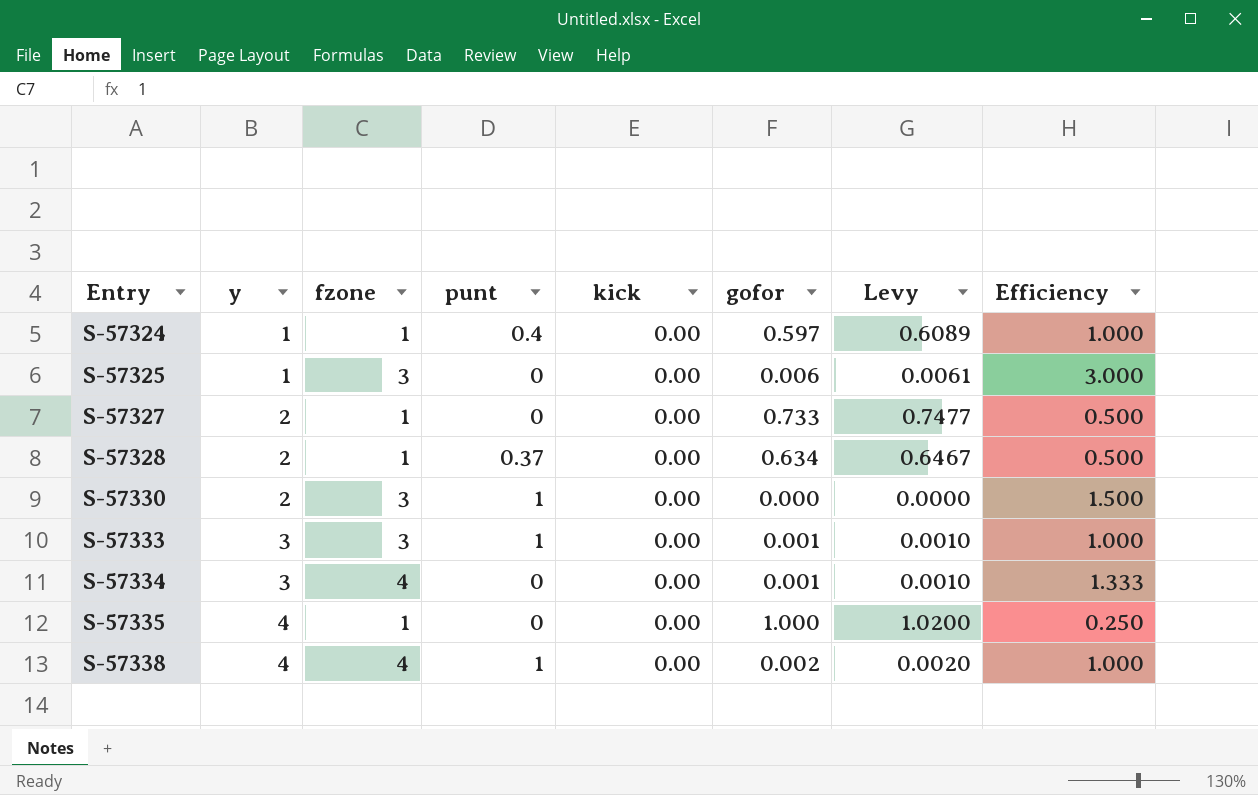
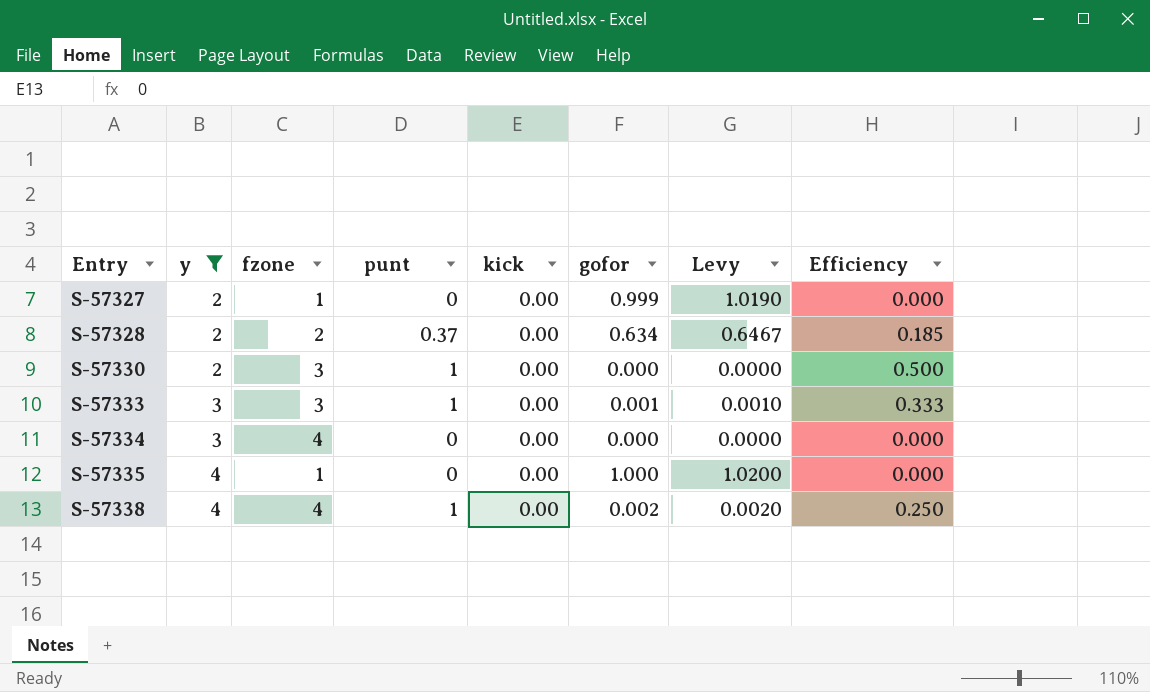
filter: none -> y != 1
column Efficiency | formula: [fzone] / [y] -> [punt] / [y]
S-57327 | gofor: 0.733 -> 0.999
S-57327 | Levy: 0.7477 -> 1.0190
S-57328 | fzone: 1 -> 2
S-57334 | gofor: 0.001 -> 0.000
S-57334 | Levy: 0.0010 -> 0.0000

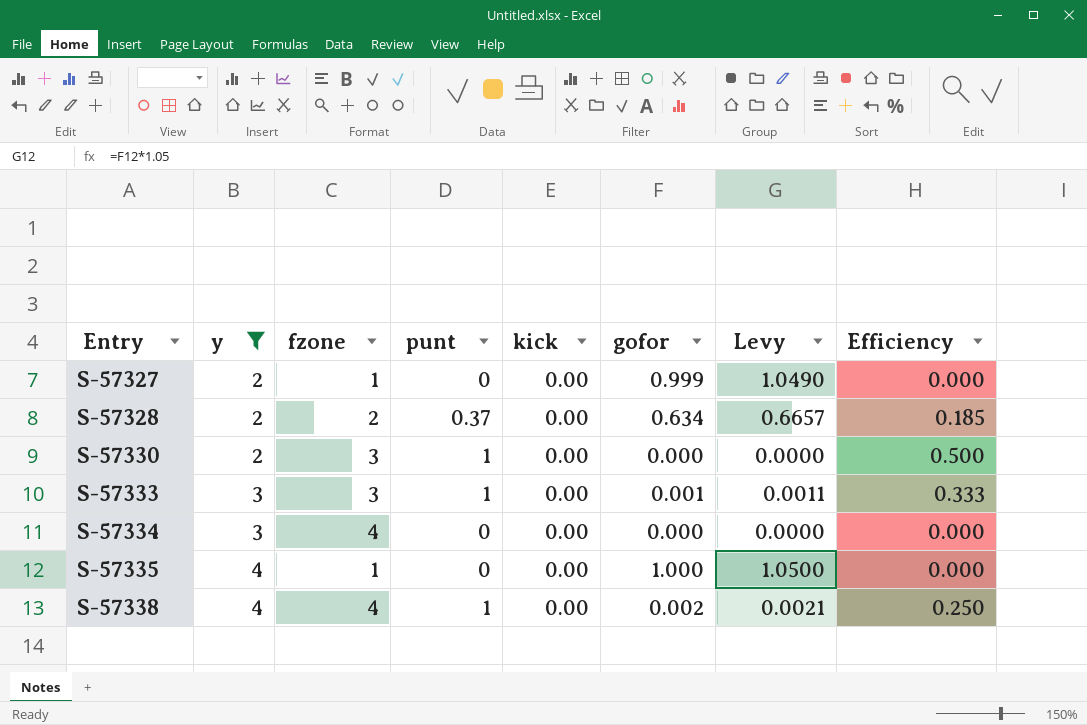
column Levy | formula: [gofor] * 1.02 -> [gofor] * 1.05

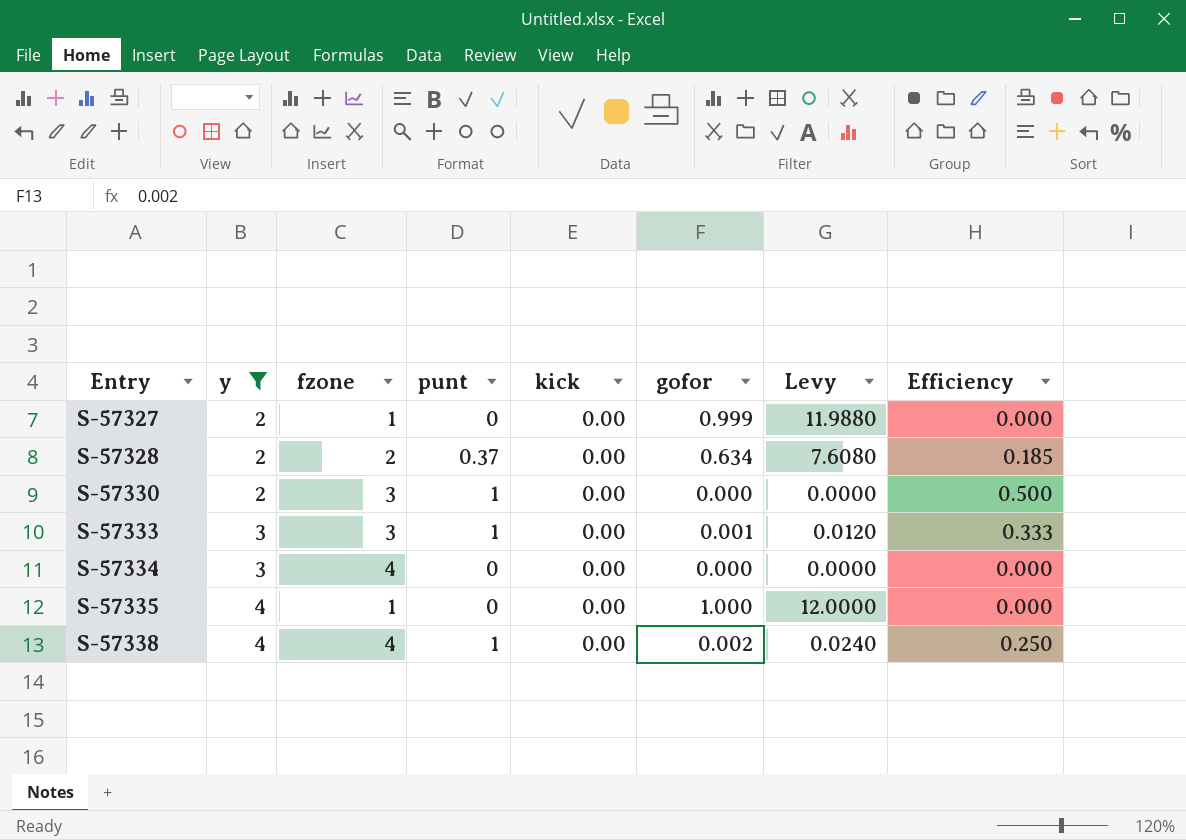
column Levy | formula: [gofor] * 1.05 -> [gofor] * 12

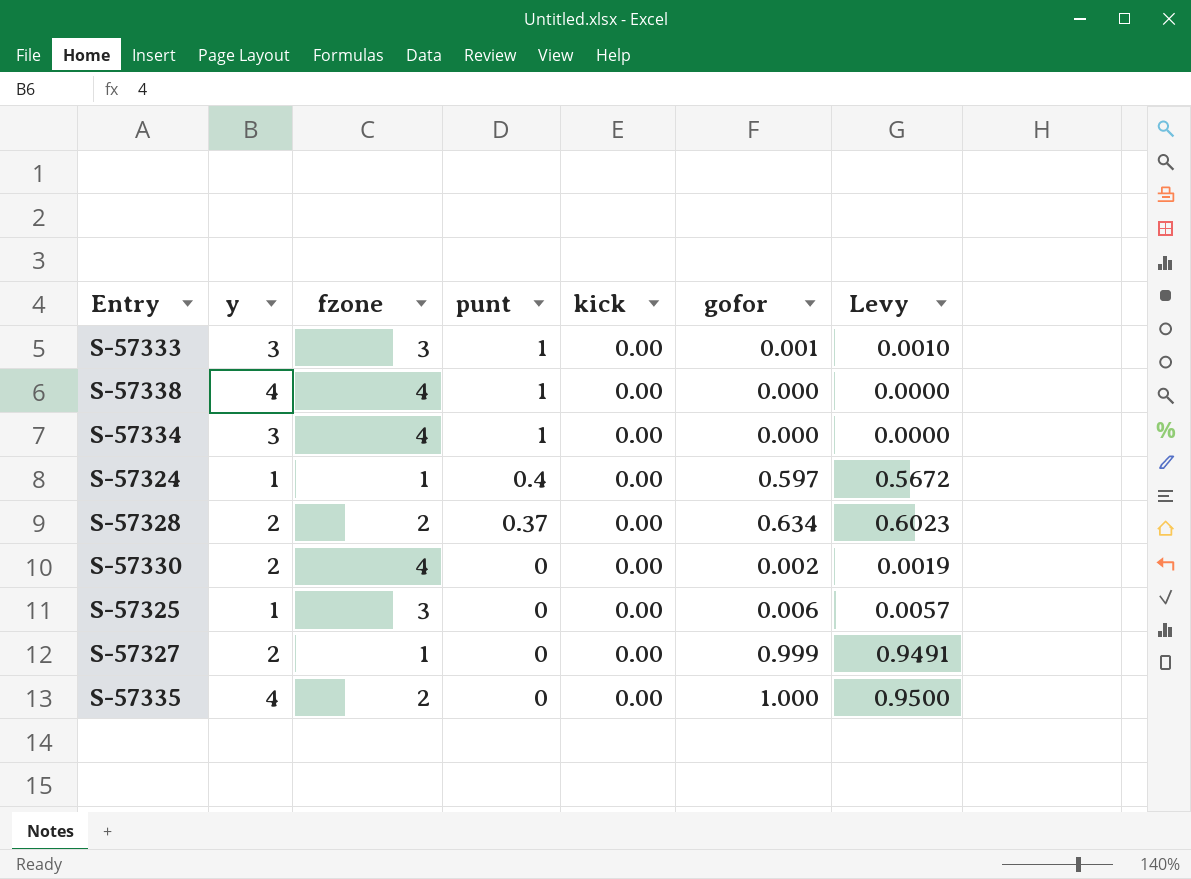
filter: y != 1 -> none
row order: Entry ascending -> punt descending
column Efficiency | formula: [punt] / [y] -> none
column Levy | formula: [gofor] * 12 -> [gofor] * 0.95
S-57338 | gofor: 0.002 -> 0.000
S-57334 | punt: 0 -> 1
S-57330 | fzone: 3 -> 4
S-57330 | punt: 1 -> 0
S-57330 | gofor: 0.000 -> 0.002
S-57335 | fzone: 1 -> 2

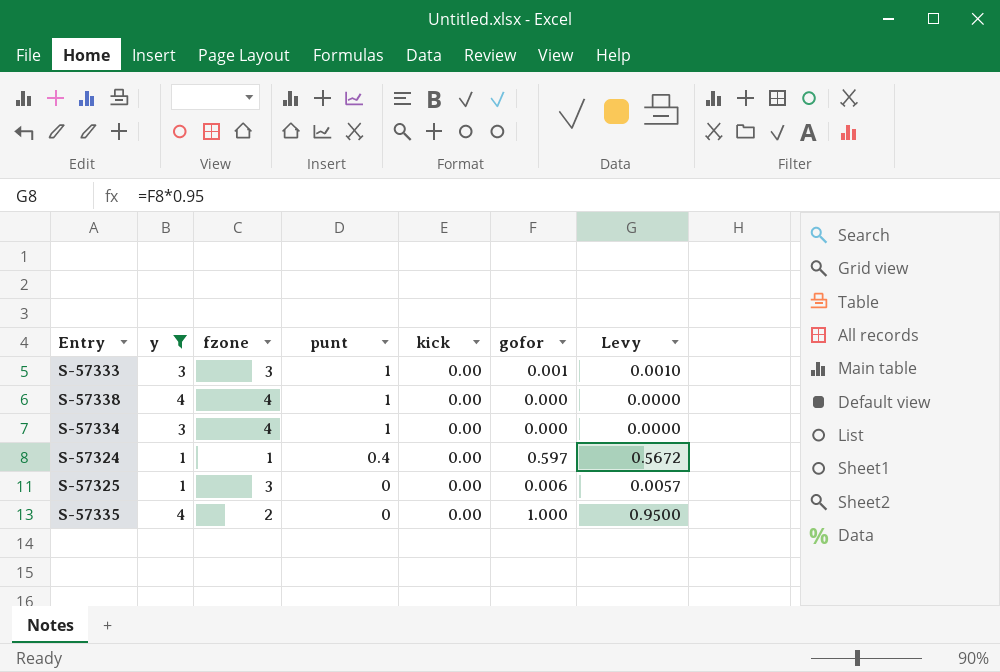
filter: none -> y != 2

